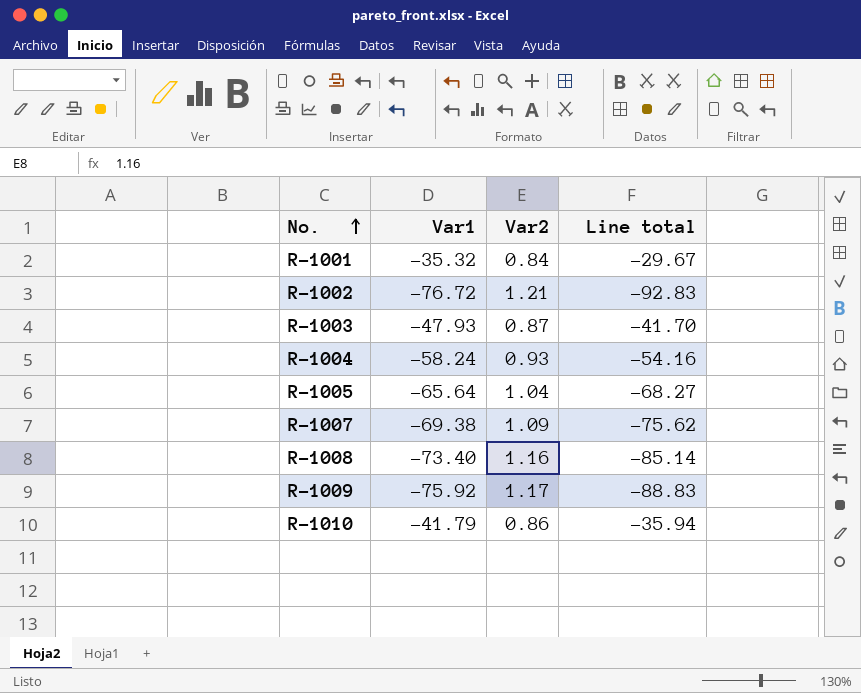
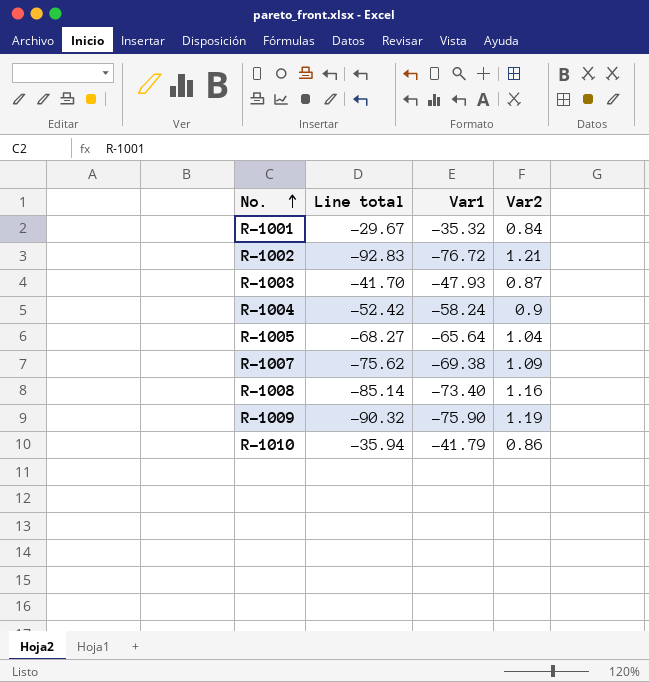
column Line total | position: 4 -> 2
R-1004 | Line total: -54.16 -> -52.42
R-1004 | Var2: 0.93 -> 0.9
R-1009 | Line total: -88.83 -> -90.32
R-1009 | Var1: -75.92 -> -75.90
R-1009 | Var2: 1.17 -> 1.19

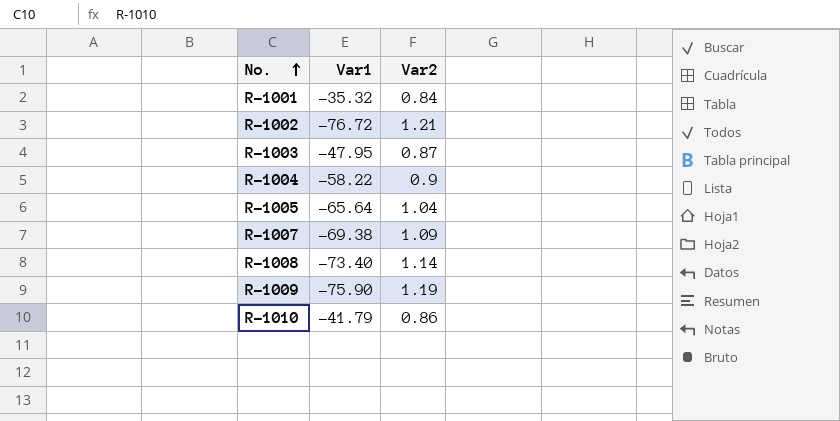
column Line total | formula: [Var1] * [Var2] -> none
R-1003 | Var1: -47.93 -> -47.95
R-1004 | Var1: -58.24 -> -58.22
R-1008 | Var2: 1.16 -> 1.14

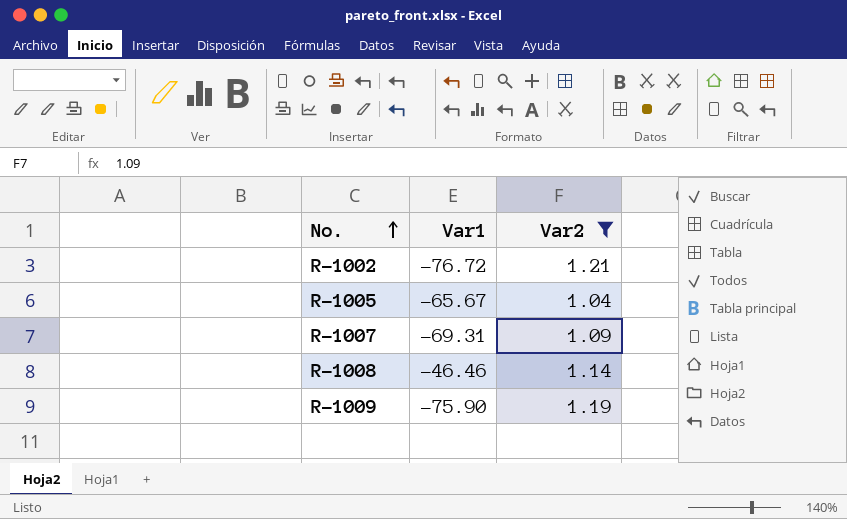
filter: none -> Var2 >= 1.04
R-1005 | Var1: -65.64 -> -65.67
R-1007 | Var1: -69.38 -> -69.31
R-1008 | Var1: -73.40 -> -46.46

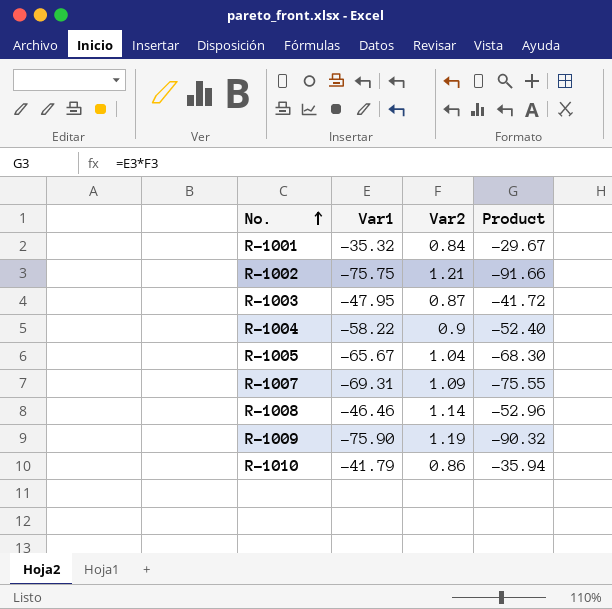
filter: Var2 >= 1.04 -> none
column Product | formula: none -> [Var1] * [Var2]
R-1002 | Var1: -76.72 -> -75.75

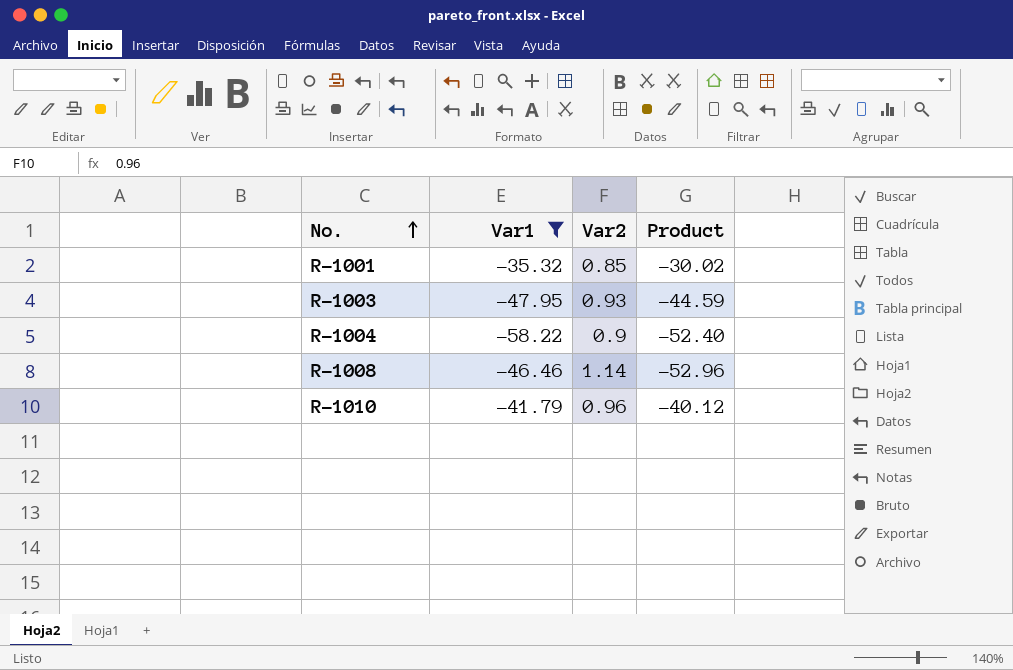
filter: none -> Var1 >= -58.22
R-1001 | Var2: 0.84 -> 0.85
R-1001 | Product: -29.67 -> -30.02
R-1003 | Var2: 0.87 -> 0.93
R-1003 | Product: -41.72 -> -44.59
R-1010 | Var2: 0.86 -> 0.96
R-1010 | Product: -35.94 -> -40.12

